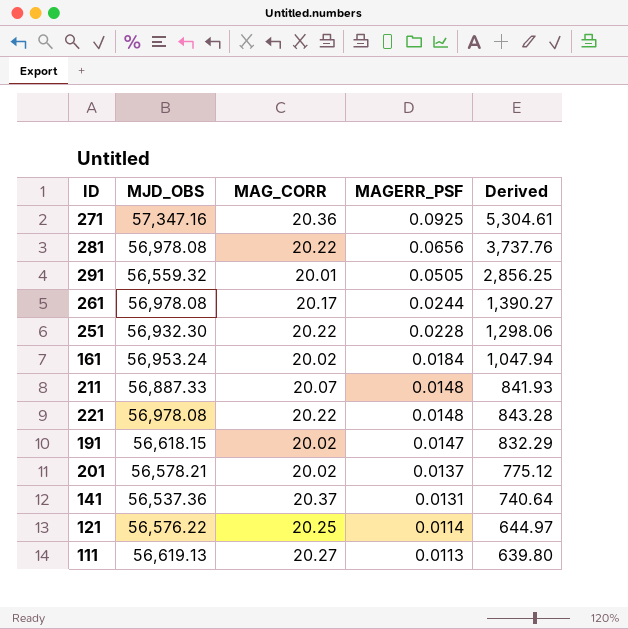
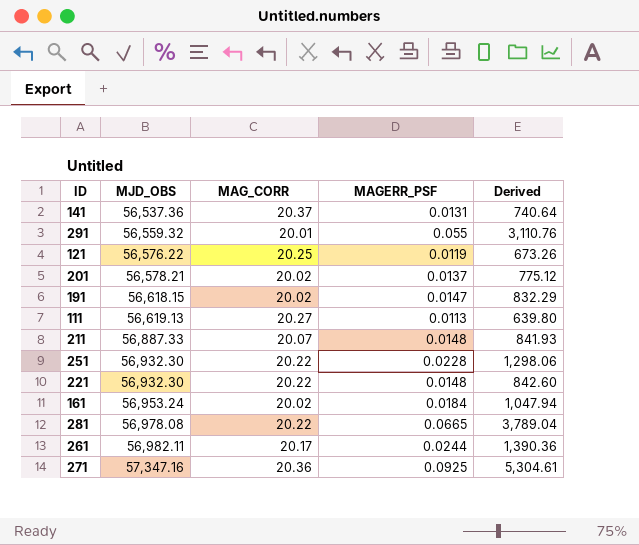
row order: MAGERR_PSF descending -> MJD_OBS ascending
291 | MAGERR_PSF: 0.0505 -> 0.055
291 | Derived: 2,856.25 -> 3,110.76
121 | MAGERR_PSF: 0.0114 -> 0.0119
121 | Derived: 644.97 -> 673.26
221 | MJD_OBS: 56,978.08 -> 56,932.30
221 | Derived: 843.28 -> 842.60
281 | MAGERR_PSF: 0.0656 -> 0.0665
281 | Derived: 3,737.76 -> 3,789.04
261 | MJD_OBS: 56,978.08 -> 56,982.11
261 | Derived: 1,390.27 -> 1,390.36

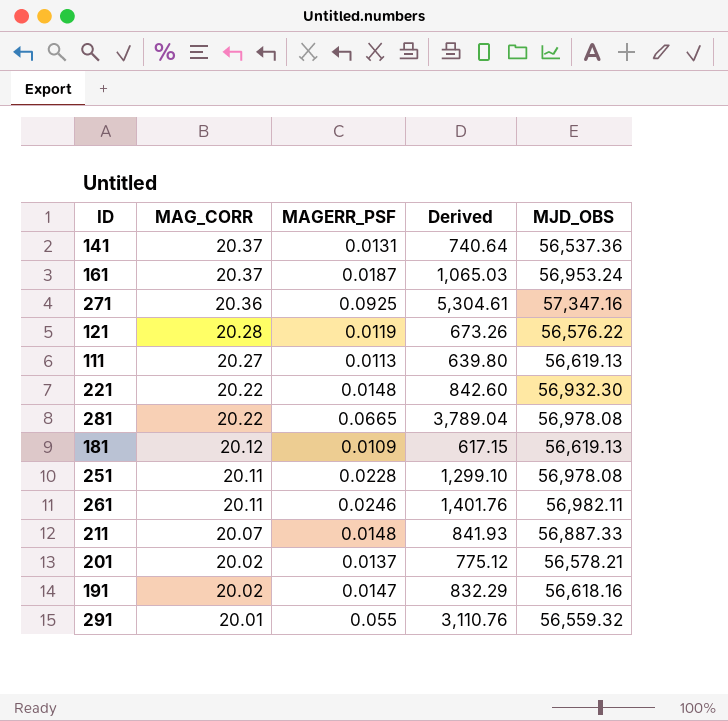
row order: MJD_OBS ascending -> MAG_CORR descending
column MJD_OBS | position: 2 -> 5
161 | MAG_CORR: 20.02 -> 20.37
161 | MAGERR_PSF: 0.0184 -> 0.0187
161 | Derived: 1,047.94 -> 1,065.03
121 | MAG_CORR: 20.25 -> 20.28
row 181: none -> 20.12 | 0.0109 | 617.15 | 56,619.13
251 | MAG_CORR: 20.22 -> 20.11
251 | Derived: 1,298.06 -> 1,299.10
251 | MJD_OBS: 56,932.30 -> 56,978.08
261 | MAG_CORR: 20.17 -> 20.11
261 | MAGERR_PSF: 0.0244 -> 0.0246
261 | Derived: 1,390.36 -> 1,401.76
191 | MJD_OBS: 56,618.15 -> 56,618.16

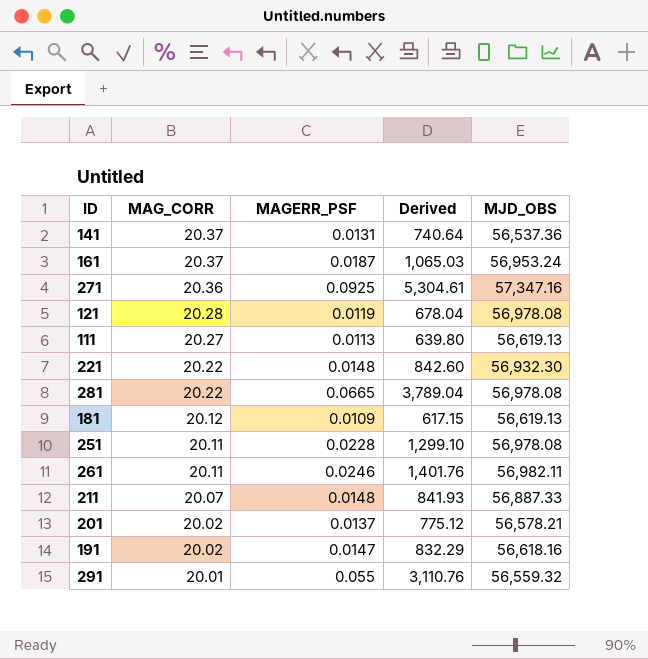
121 | Derived: 673.26 -> 678.04
121 | MJD_OBS: 56,576.22 -> 56,978.08

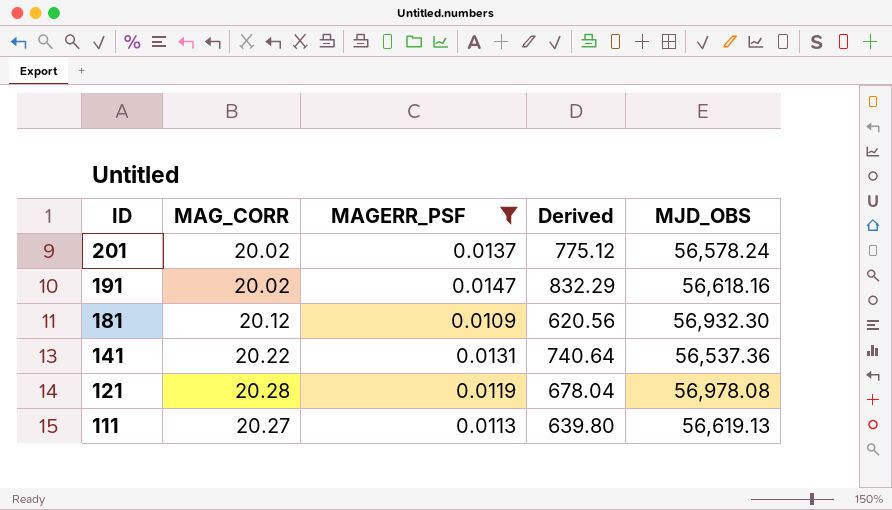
filter: none -> MAGERR_PSF <= 0.0147
row order: MAG_CORR descending -> ID descending
201 | MJD_OBS: 56,578.21 -> 56,578.24
181 | Derived: 617.15 -> 620.56
181 | MJD_OBS: 56,619.13 -> 56,932.30
141 | MAG_CORR: 20.37 -> 20.22

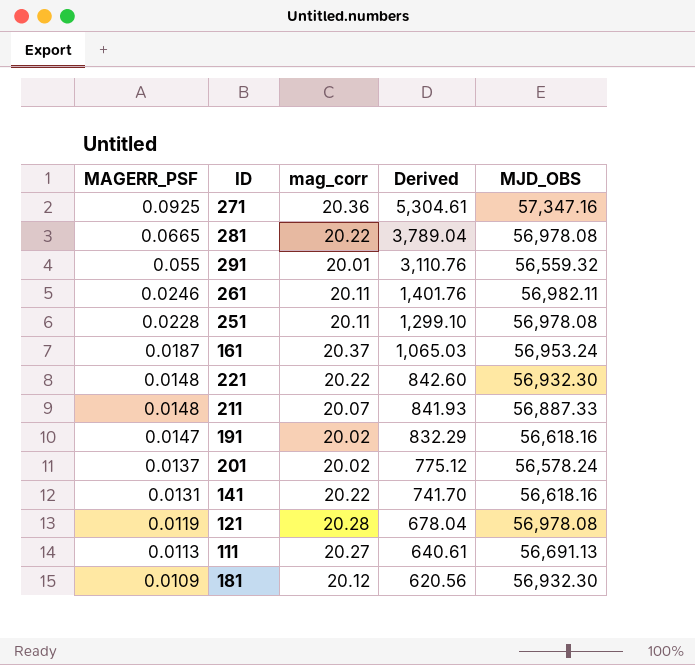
filter: MAGERR_PSF <= 0.0147 -> none
row order: ID descending -> MAGERR_PSF descending
column MAGERR_PSF | position: 3 -> 1
column name: MAG_CORR -> mag_corr
141 | Derived: 740.64 -> 741.70
141 | MJD_OBS: 56,537.36 -> 56,618.16
111 | Derived: 639.80 -> 640.61
111 | MJD_OBS: 56,619.13 -> 56,691.13

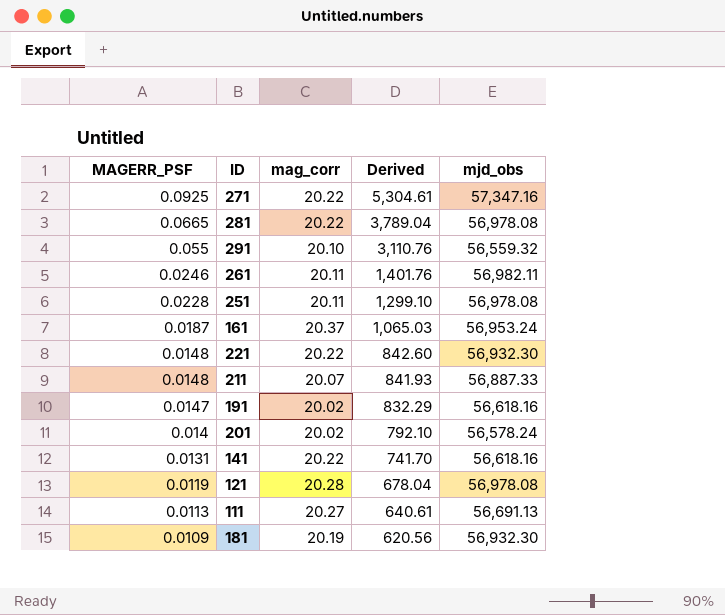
column name: MJD_OBS -> mjd_obs
271 | mag_corr: 20.36 -> 20.22
291 | mag_corr: 20.01 -> 20.10
201 | MAGERR_PSF: 0.0137 -> 0.014
201 | Derived: 775.12 -> 792.10
181 | mag_corr: 20.12 -> 20.19

